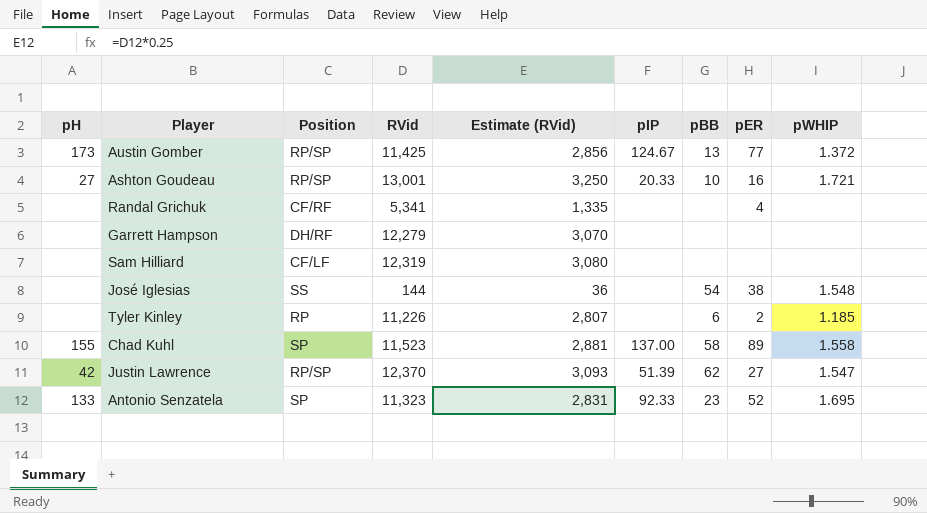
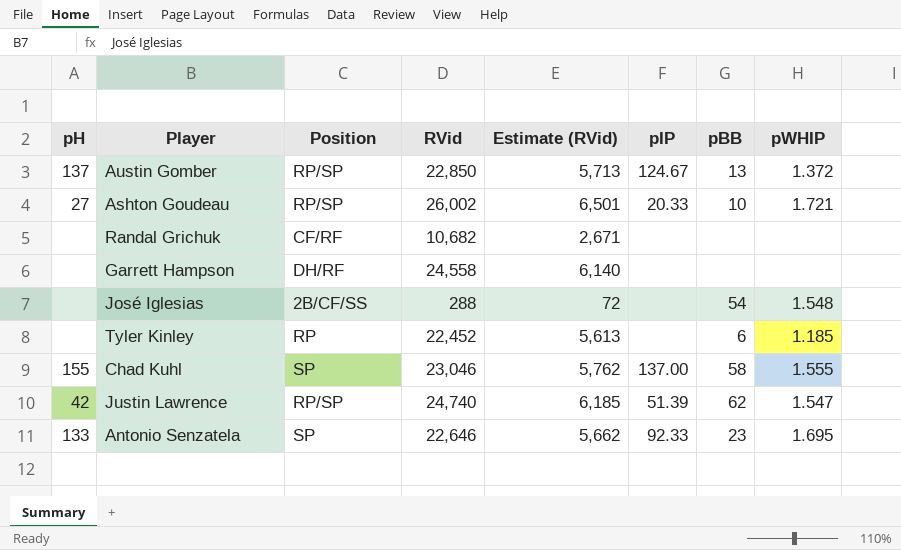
column pER | position: 8 -> none
row Sam Hilliard: none | CF/LF | 12,319 | 3,080 | none | none | none | none -> none
Austin Gomber | pH: 173 -> 137
Austin Gomber | RVid: 11,425 -> 22,850
Austin Gomber | Estimate (RVid): 2,856 -> 5,713
Ashton Goudeau | RVid: 13,001 -> 26,002
Ashton Goudeau | Estimate (RVid): 3,250 -> 6,501
Randal Grichuk | RVid: 5,341 -> 10,682
Randal Grichuk | Estimate (RVid): 1,335 -> 2,671
Garrett Hampson | RVid: 12,279 -> 24,558
Garrett Hampson | Estimate (RVid): 3,070 -> 6,140
José Iglesias | Position: SS -> 2B/CF/SS
José Iglesias | RVid: 144 -> 288
José Iglesias | Estimate (RVid): 36 -> 72
Tyler Kinley | RVid: 11,226 -> 22,452
Tyler Kinley | Estimate (RVid): 2,807 -> 5,613
Chad Kuhl | RVid: 11,523 -> 23,046
Chad Kuhl | Estimate (RVid): 2,881 -> 5,762
Chad Kuhl | pWHIP: 1.558 -> 1.555
Justin Lawrence | RVid: 12,370 -> 24,740
Justin Lawrence | Estimate (RVid): 3,093 -> 6,185
Antonio Senzatela | RVid: 11,323 -> 22,646
Antonio Senzatela | Estimate (RVid): 2,831 -> 5,662

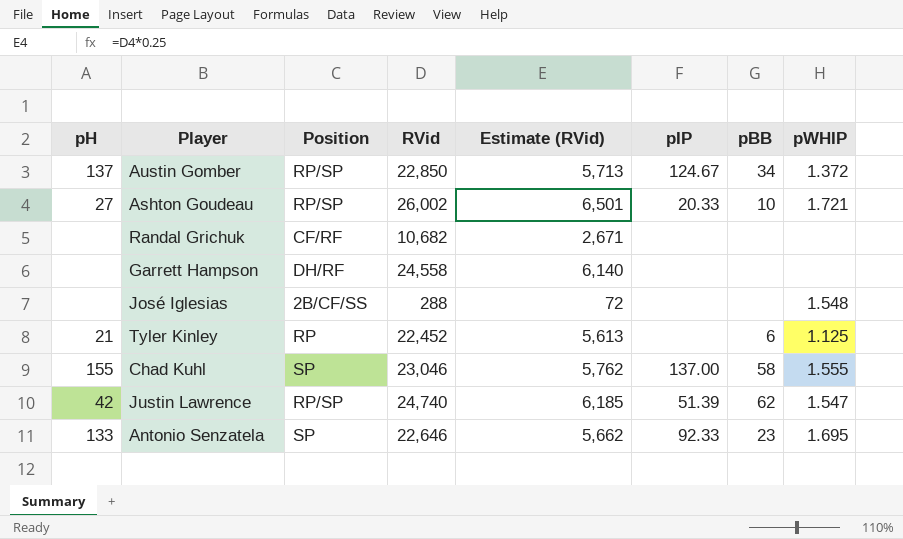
Austin Gomber | pBB: 13 -> 34
José Iglesias | pBB: 54 -> none
Tyler Kinley | pH: none -> 21
Tyler Kinley | pWHIP: 1.185 -> 1.125

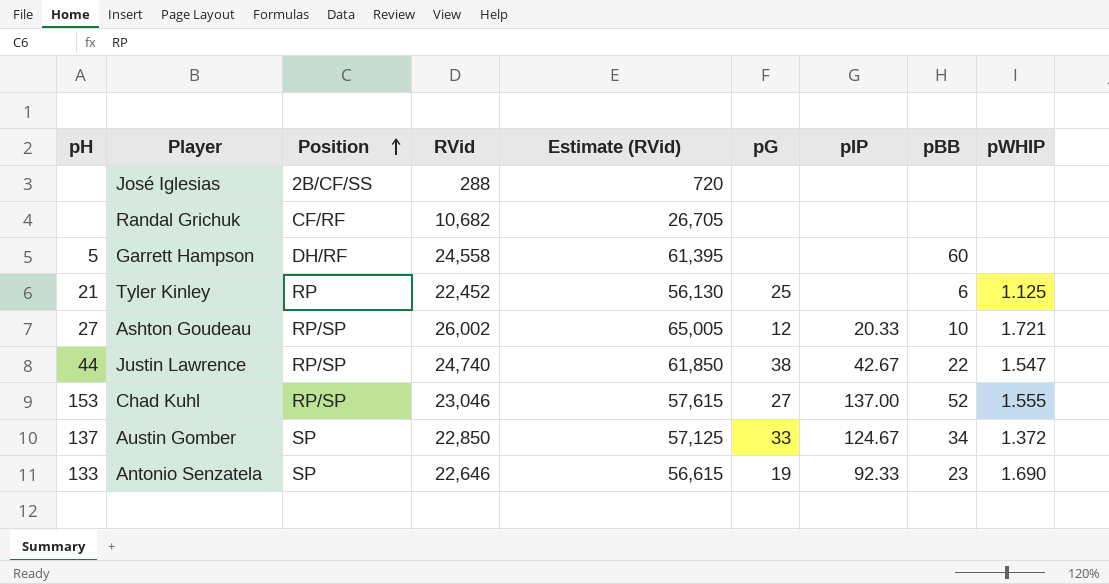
row order: none -> Position ascending
column Estimate (RVid) | formula: [RVid] * 0.25 -> [RVid] * 2.5
column pG | position: none -> 6
José Iglesias | pWHIP: 1.548 -> none
Garrett Hampson | pH: none -> 5
Garrett Hampson | pBB: none -> 60
Justin Lawrence | pH: 42 -> 44
Justin Lawrence | pIP: 51.39 -> 42.67
Justin Lawrence | pBB: 62 -> 22
Chad Kuhl | pH: 155 -> 153
Chad Kuhl | Position: SP -> RP/SP
Chad Kuhl | pBB: 58 -> 52
Austin Gomber | Position: RP/SP -> SP
Antonio Senzatela | pWHIP: 1.695 -> 1.690

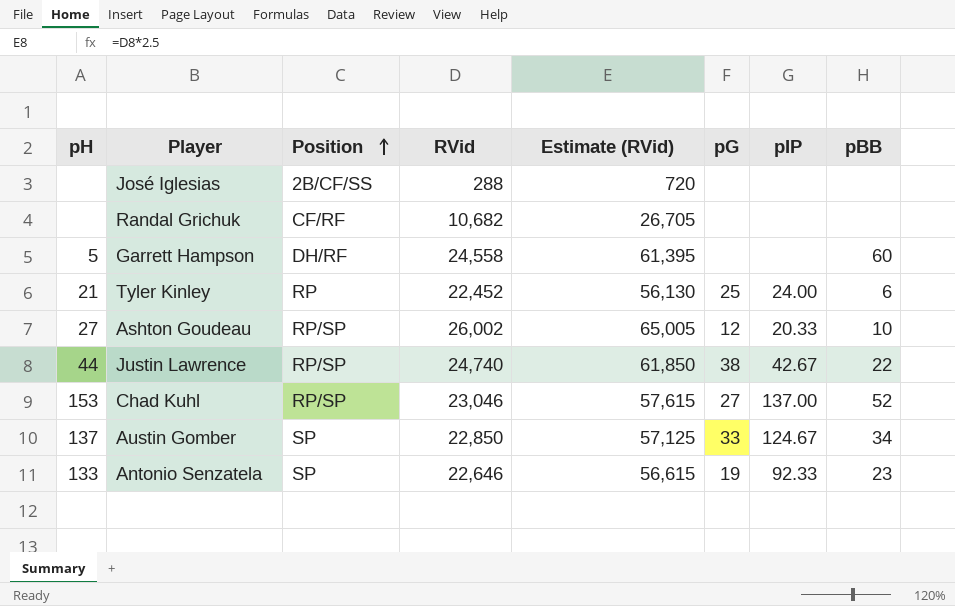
column pWHIP | position: 9 -> none
Tyler Kinley | pIP: none -> 24.00

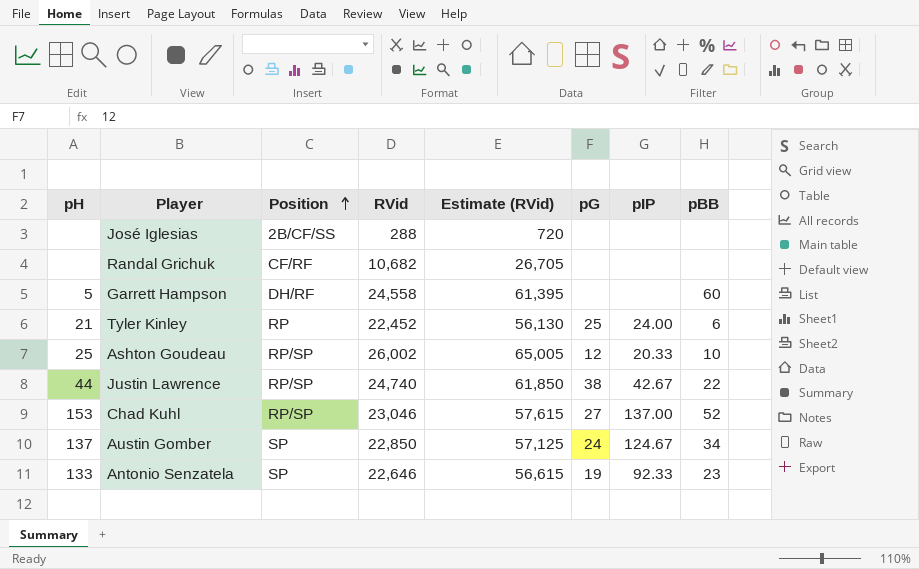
Ashton Goudeau | pH: 27 -> 25
Austin Gomber | pG: 33 -> 24

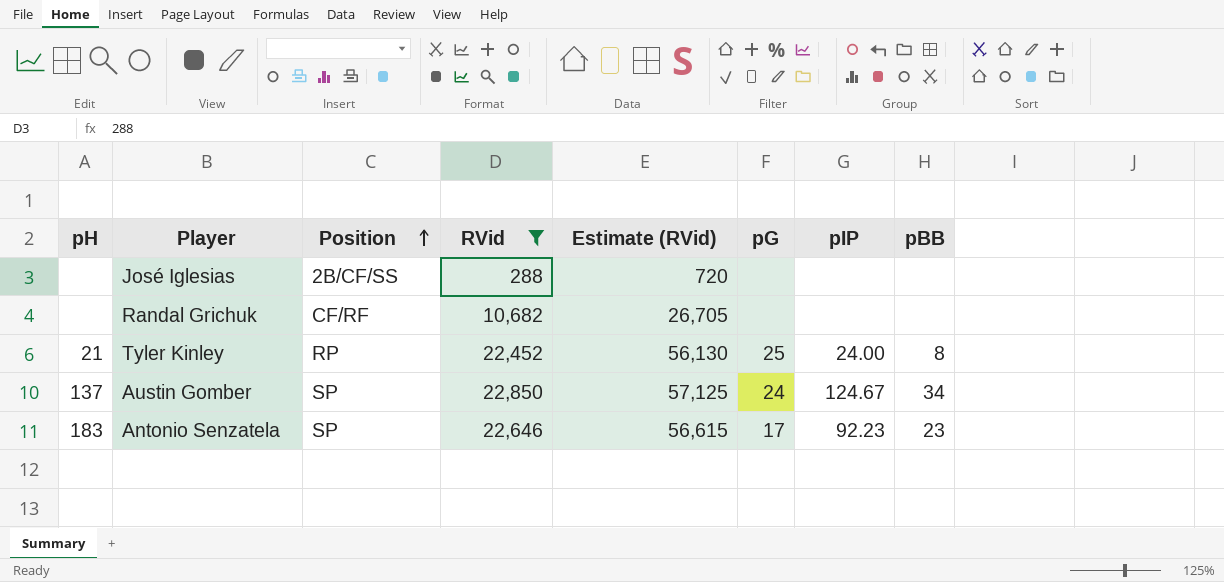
filter: none -> RVid <= 22,850
Tyler Kinley | pBB: 6 -> 8
Antonio Senzatela | pH: 133 -> 183
Antonio Senzatela | pG: 19 -> 17
Antonio Senzatela | pIP: 92.33 -> 92.23

